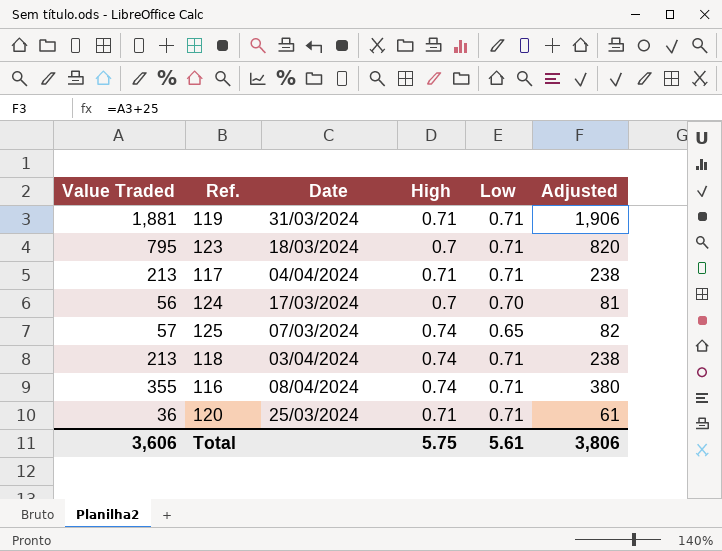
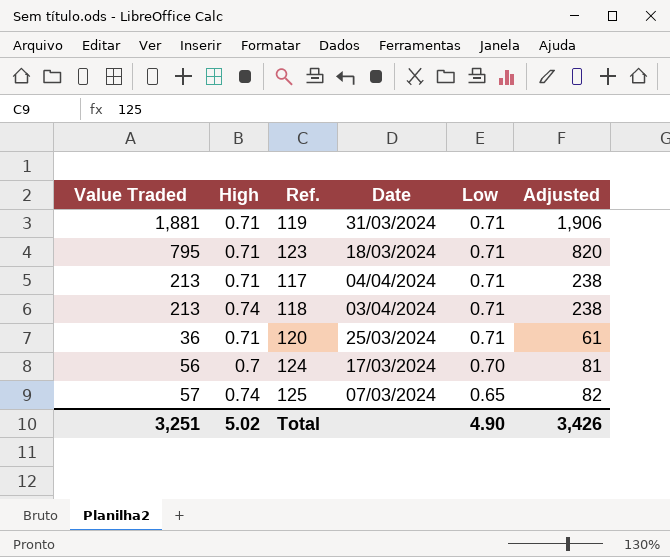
row order: none -> Low descending
column High | position: 4 -> 2
row 116: 355 | 08/04/2024 | 0.74 | 0.71 | 380 -> none
123 | High: 0.7 -> 0.71
Total | Value Traded: 3,606 -> 3,251
Total | High: 5.75 -> 5.02
Total | Low: 5.61 -> 4.90
Total | Adjusted: 3,806 -> 3,426

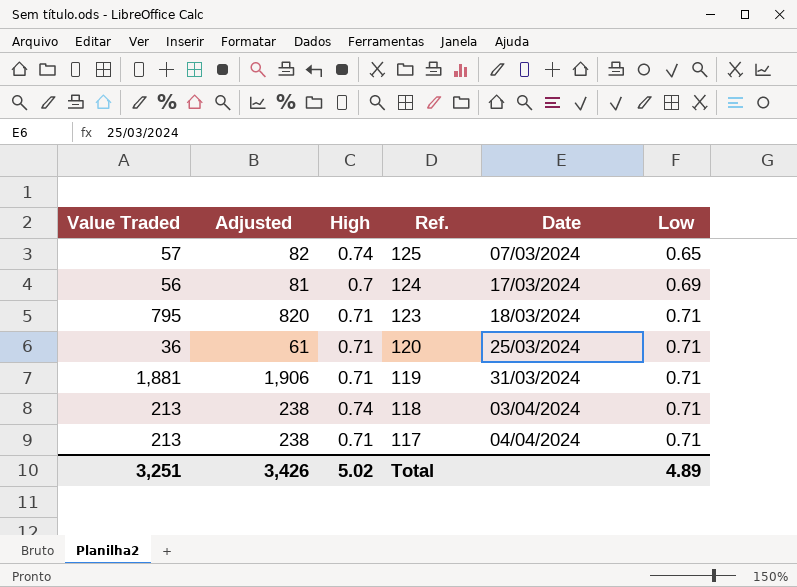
row order: Low descending -> Ref. descending
column Adjusted | position: 6 -> 2
124 | Low: 0.70 -> 0.69
Total | Low: 4.90 -> 4.89

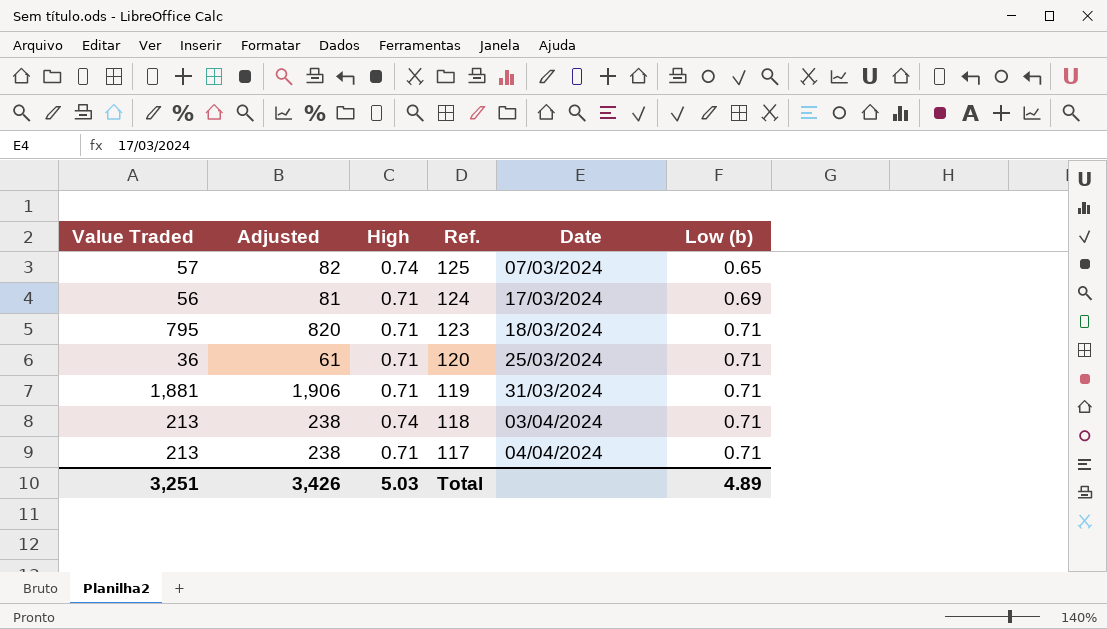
column name: Low -> Low (b)
124 | High: 0.7 -> 0.71
Total | High: 5.02 -> 5.03

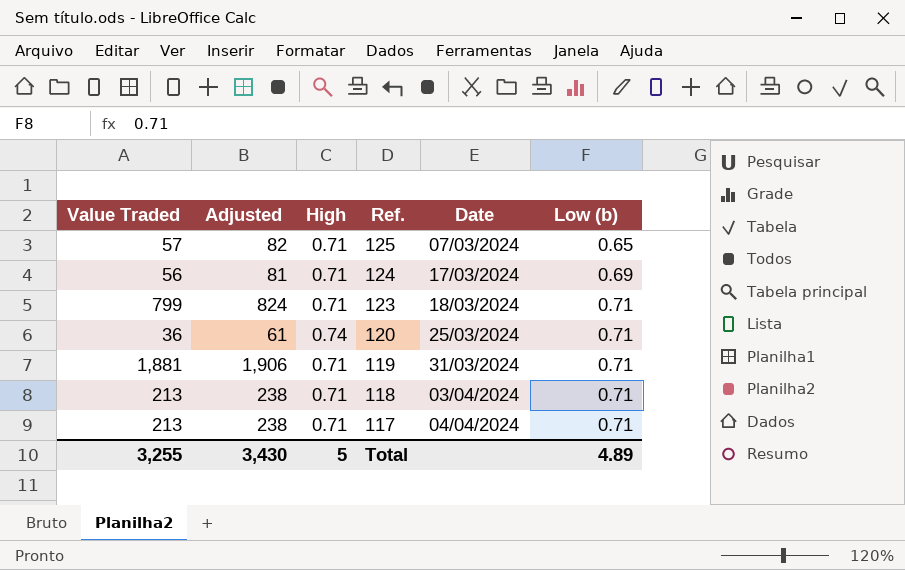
125 | High: 0.74 -> 0.71
123 | Value Traded: 795 -> 799
123 | Adjusted: 820 -> 824
120 | High: 0.71 -> 0.74
118 | High: 0.74 -> 0.71
Total | Value Traded: 3,251 -> 3,255
Total | Adjusted: 3,426 -> 3,430
Total | High: 5.03 -> 5

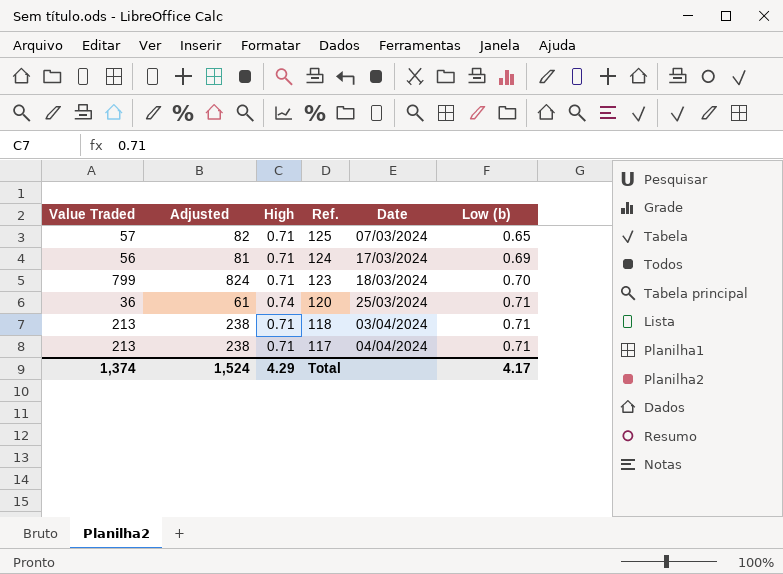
row 119: 1,881 | 1,906 | 0.71 | 31/03/2024 | 0.71 -> none
123 | Low (b): 0.71 -> 0.70
Total | Value Traded: 3,255 -> 1,374
Total | Adjusted: 3,430 -> 1,524
Total | High: 5 -> 4.29
Total | Low (b): 4.89 -> 4.17

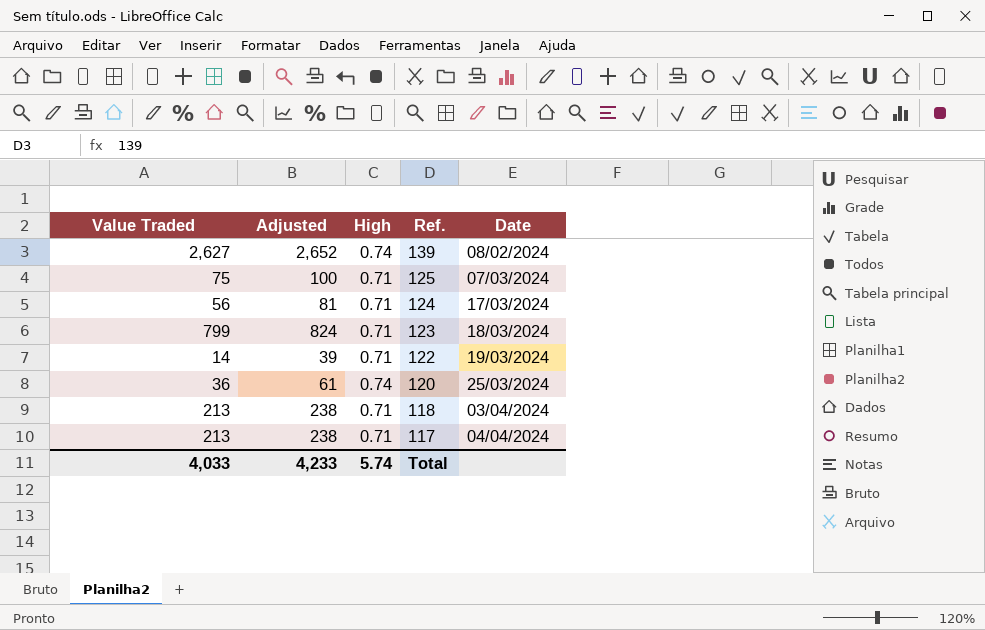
column Low (b) | position: 6 -> none
row 139: none -> 2,627 | 2,652 | 0.74 | 08/02/2024
125 | Value Traded: 57 -> 75
125 | Adjusted: 82 -> 100
row 122: none -> 14 | 39 | 0.71 | 19/03/2024
Total | Value Traded: 1,374 -> 4,033
Total | Adjusted: 1,524 -> 4,233
Total | High: 4.29 -> 5.74

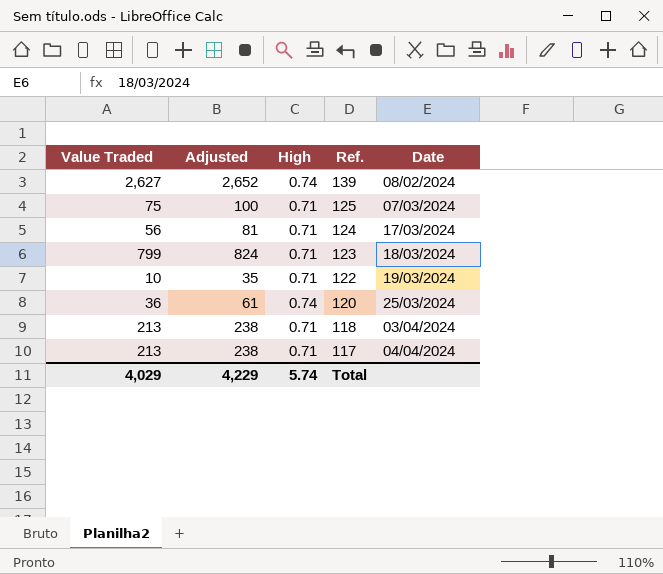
122 | Value Traded: 14 -> 10
122 | Adjusted: 39 -> 35
Total | Value Traded: 4,033 -> 4,029
Total | Adjusted: 4,233 -> 4,229

